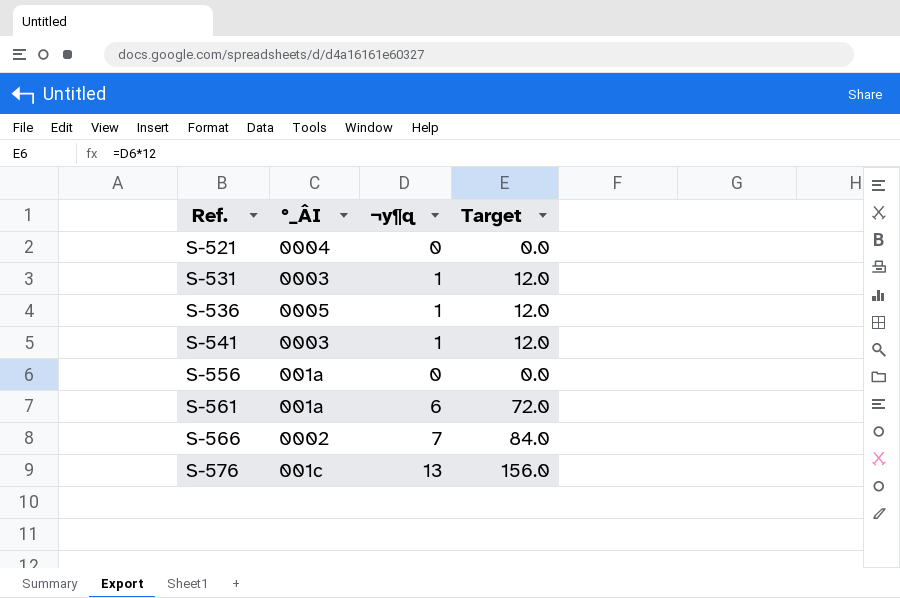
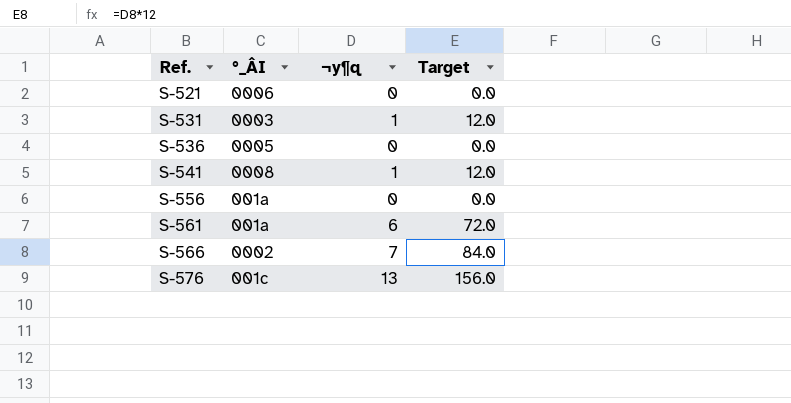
S-521 | °_ÂI: 0004 -> 0006
S-536 | ¬y¶q: 1 -> 0
S-536 | Target: 12.0 -> 0.0
S-541 | °_ÂI: 0003 -> 0008

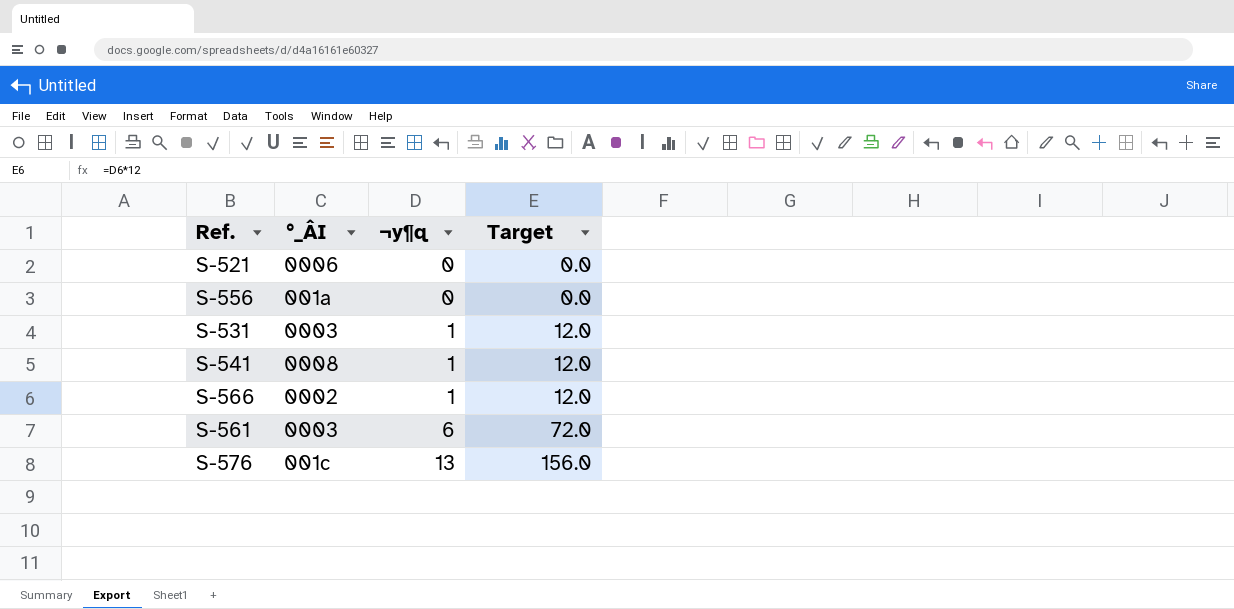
row order: Ref. ascending -> ¬y¶q ascending
row S-536: 0005 | 0 | 0.0 -> none
S-566 | ¬y¶q: 7 -> 1
S-566 | Target: 84.0 -> 12.0
S-561 | °_ÂI: 001a -> 0003

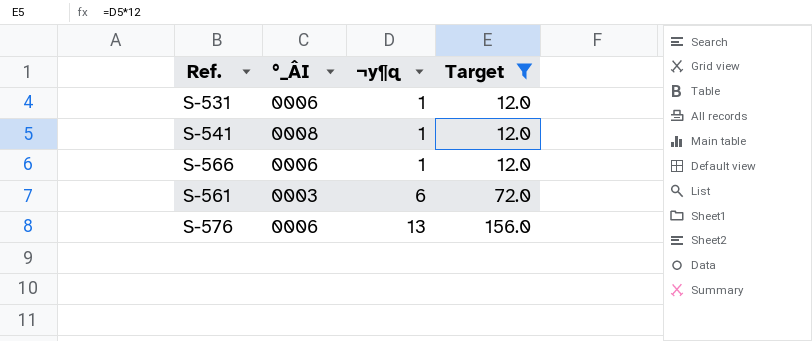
filter: none -> Target != 0.0
S-531 | °_ÂI: 0003 -> 0006
S-566 | °_ÂI: 0002 -> 0006
S-576 | °_ÂI: 001c -> 0006

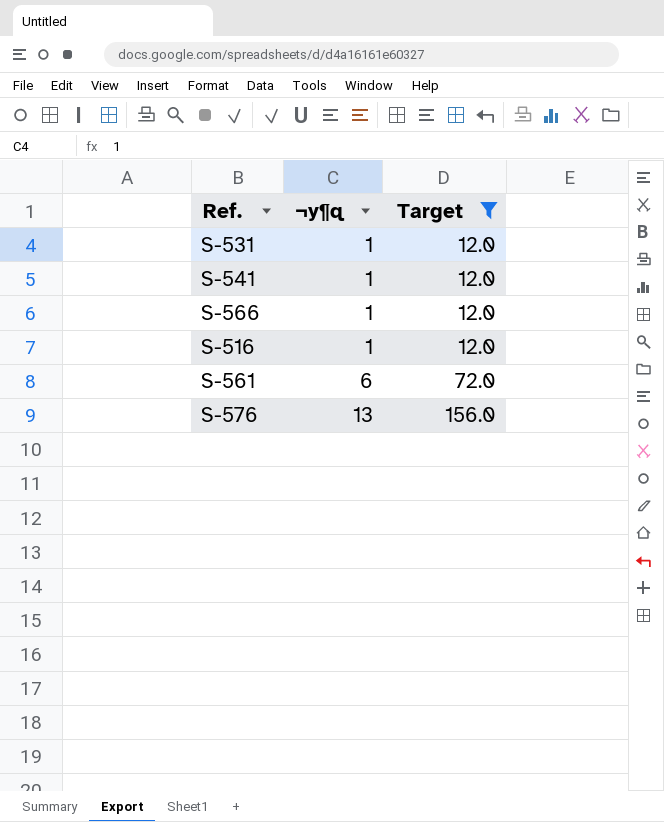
column °_ÂI | position: 2 -> none
row S-516: none -> 1 | 12.0

